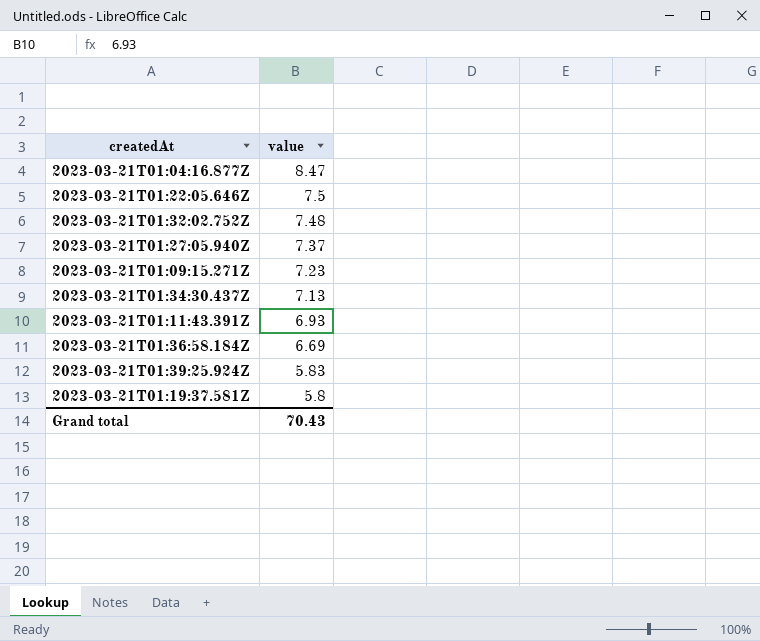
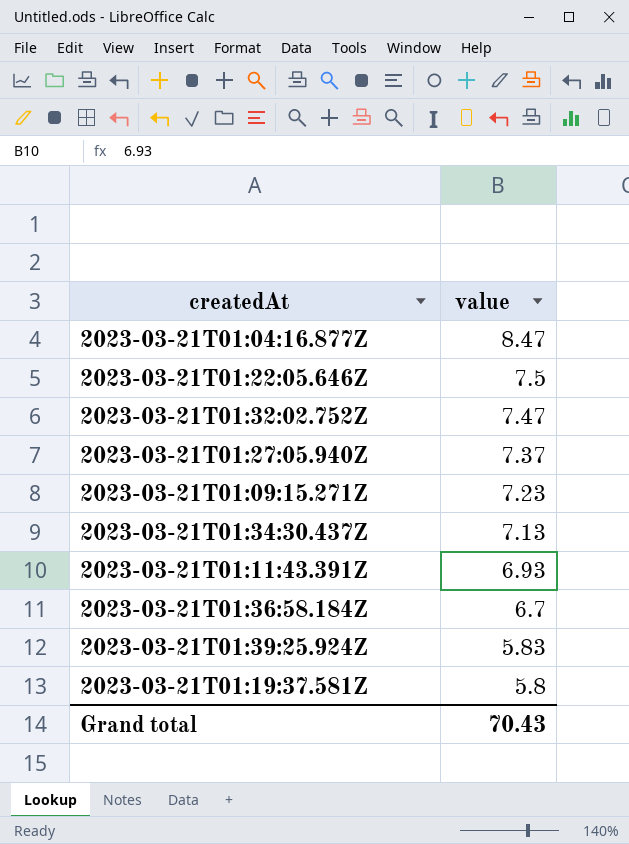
2023-03-21T01:32:02.752Z | value: 7.48 -> 7.47
2023-03-21T01:36:58.184Z | value: 6.69 -> 6.7

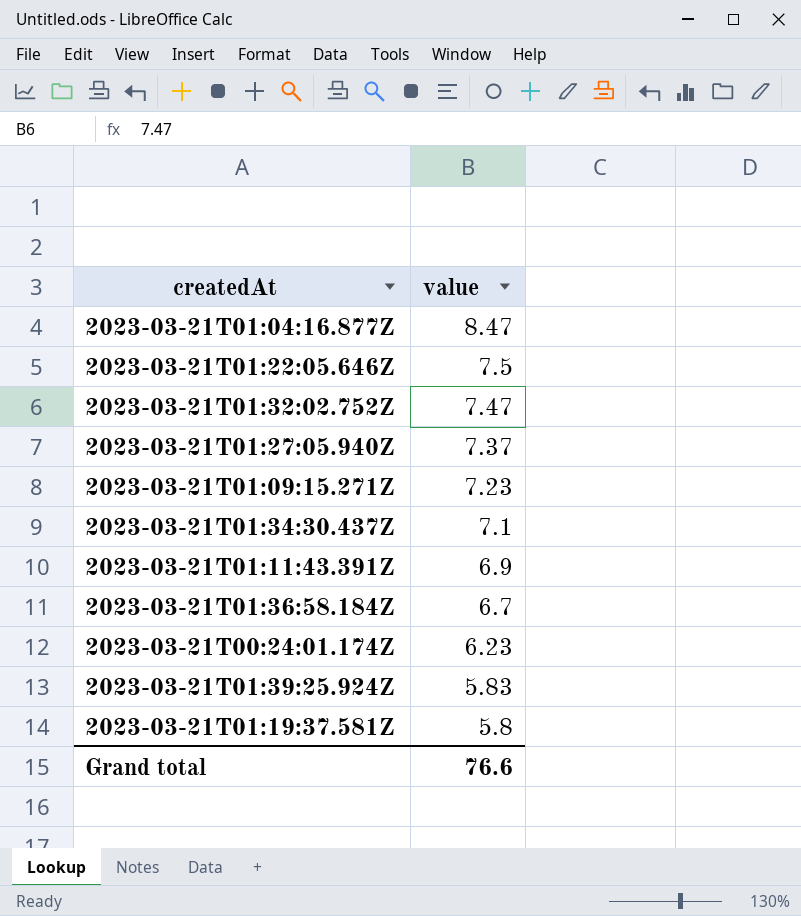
2023-03-21T01:34:30.437Z | value: 7.13 -> 7.1
2023-03-21T01:11:43.391Z | value: 6.93 -> 6.9
row 2023-03-21T00:24:01.174Z: none -> 6.23
Grand total | value: 70.43 -> 76.6

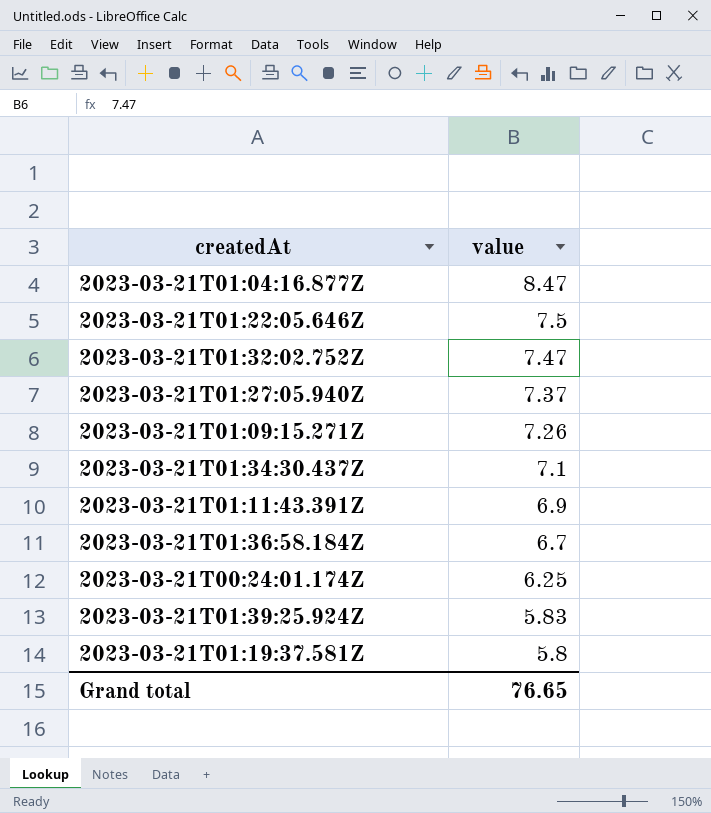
2023-03-21T01:09:15.271Z | value: 7.23 -> 7.26
2023-03-21T00:24:01.174Z | value: 6.23 -> 6.25
Grand total | value: 76.6 -> 76.65

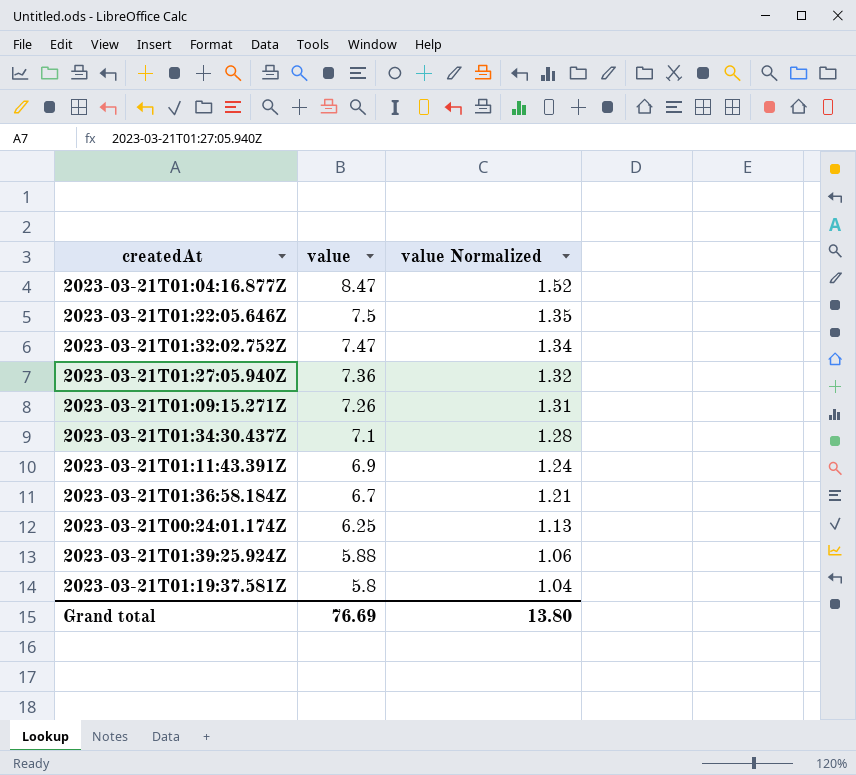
column value Normalized | formula: none -> [value] * 0.18
2023-03-21T01:27:05.940Z | value: 7.37 -> 7.36
2023-03-21T01:39:25.924Z | value: 5.83 -> 5.88
Grand total | value: 76.65 -> 76.69

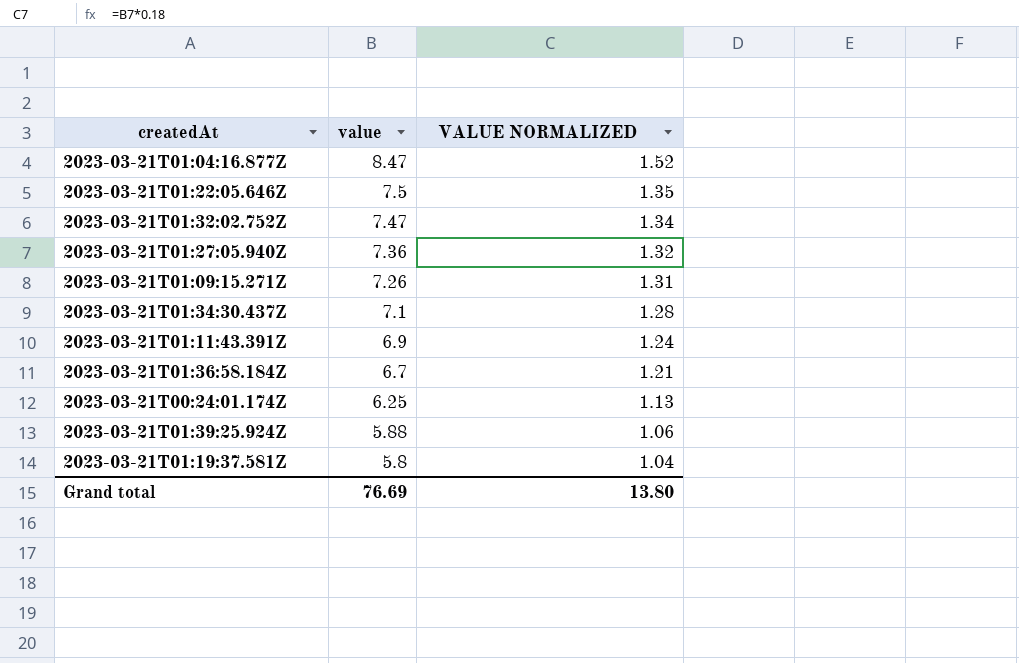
column name: value Normalized -> VALUE NORMALIZED

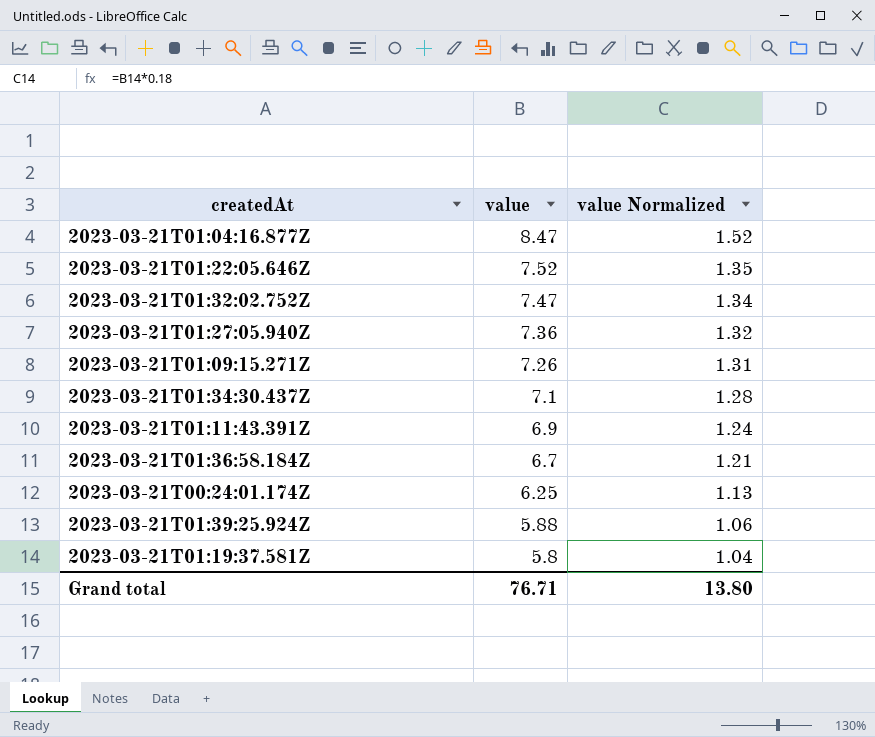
column name: VALUE NORMALIZED -> value Normalized
2023-03-21T01:22:05.646Z | value: 7.5 -> 7.52
Grand total | value: 76.69 -> 76.71

